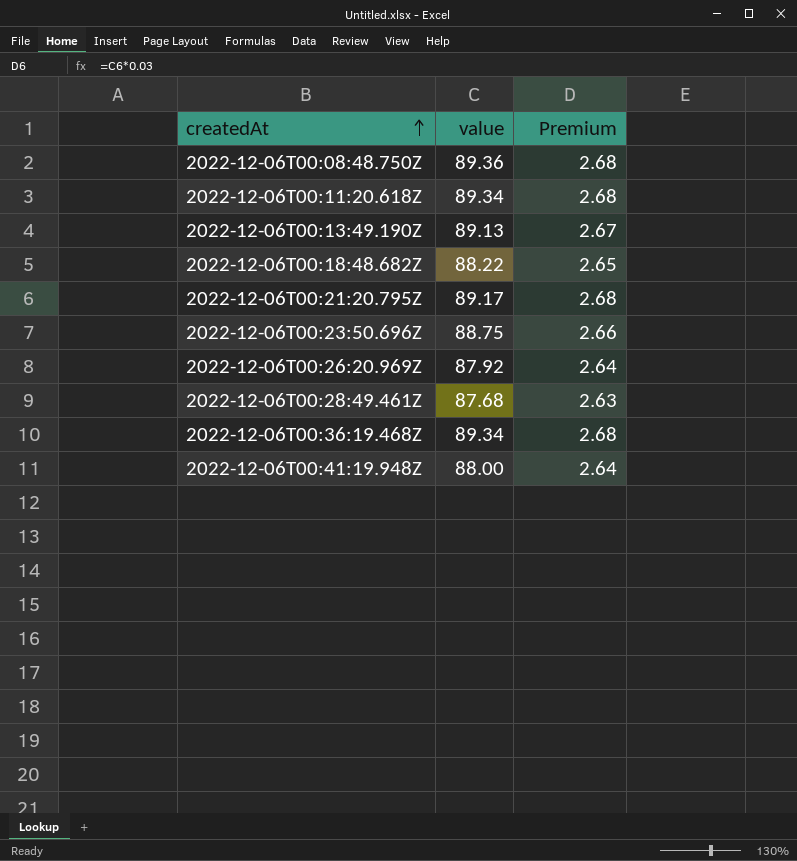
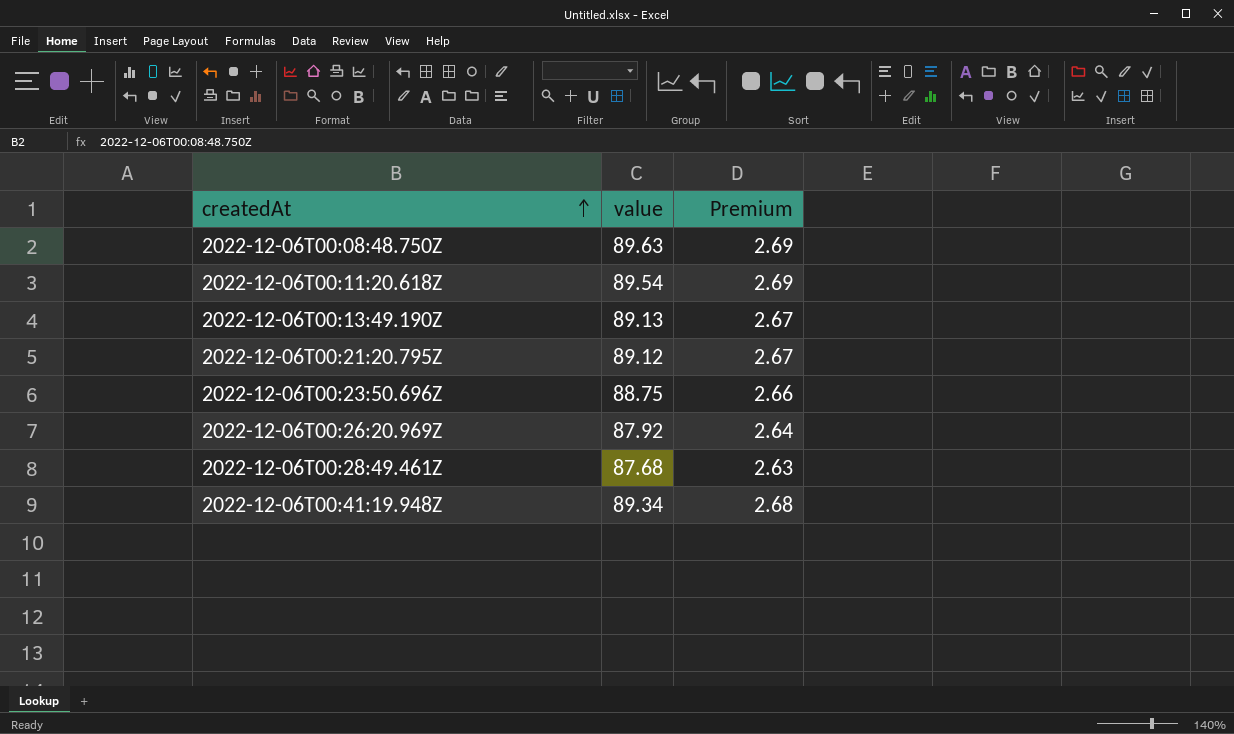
row 2022-12-06T00:18:48.682Z: 88.22 | 2.65 -> none
row 2022-12-06T00:36:19.468Z: 89.34 | 2.68 -> none
2022-12-06T00:08:48.750Z | value: 89.36 -> 89.63
2022-12-06T00:08:48.750Z | Premium: 2.68 -> 2.69
2022-12-06T00:11:20.618Z | value: 89.34 -> 89.54
2022-12-06T00:11:20.618Z | Premium: 2.68 -> 2.69
2022-12-06T00:21:20.795Z | value: 89.17 -> 89.12
2022-12-06T00:21:20.795Z | Premium: 2.68 -> 2.67
2022-12-06T00:41:19.948Z | value: 88.00 -> 89.34
2022-12-06T00:41:19.948Z | Premium: 2.64 -> 2.68

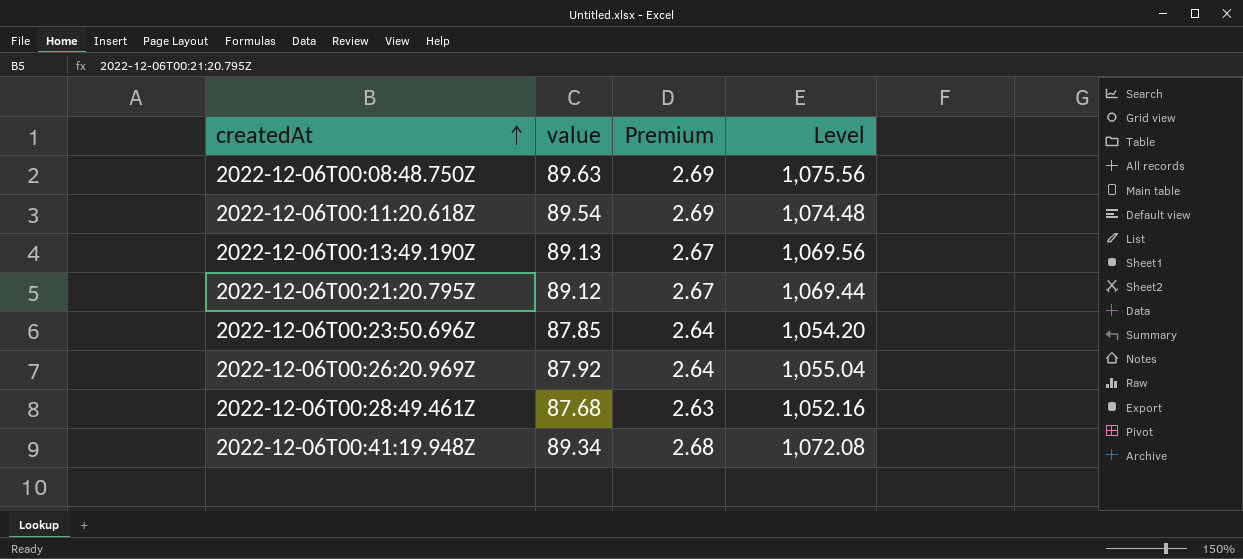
column Level | formula: none -> [value] * 12
2022-12-06T00:23:50.696Z | value: 88.75 -> 87.85
2022-12-06T00:23:50.696Z | Premium: 2.66 -> 2.64

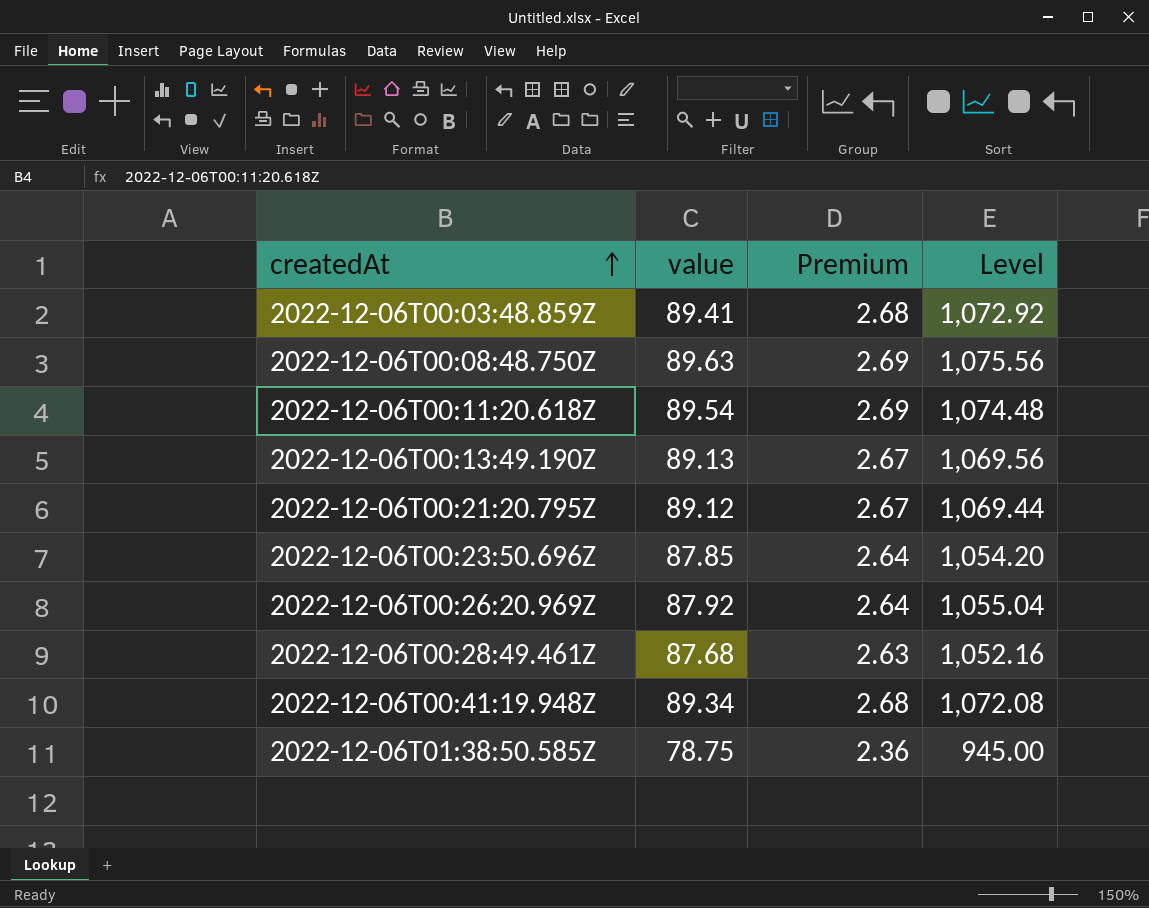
row 2022-12-06T00:03:48.859Z: none -> 89.41 | 2.68 | 1,072.92
row 2022-12-06T01:38:50.585Z: none -> 78.75 | 2.36 | 945.00

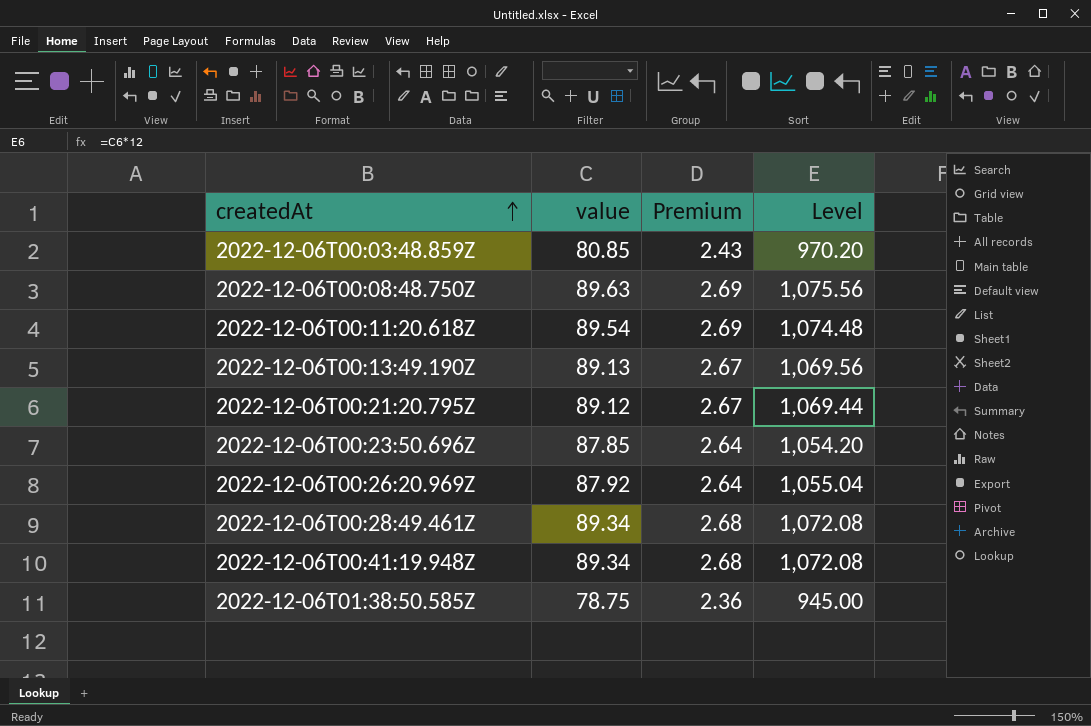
2022-12-06T00:03:48.859Z | value: 89.41 -> 80.85
2022-12-06T00:03:48.859Z | Premium: 2.68 -> 2.43
2022-12-06T00:03:48.859Z | Level: 1,072.92 -> 970.20
2022-12-06T00:28:49.461Z | value: 87.68 -> 89.34
2022-12-06T00:28:49.461Z | Premium: 2.63 -> 2.68
2022-12-06T00:28:49.461Z | Level: 1,052.16 -> 1,072.08

